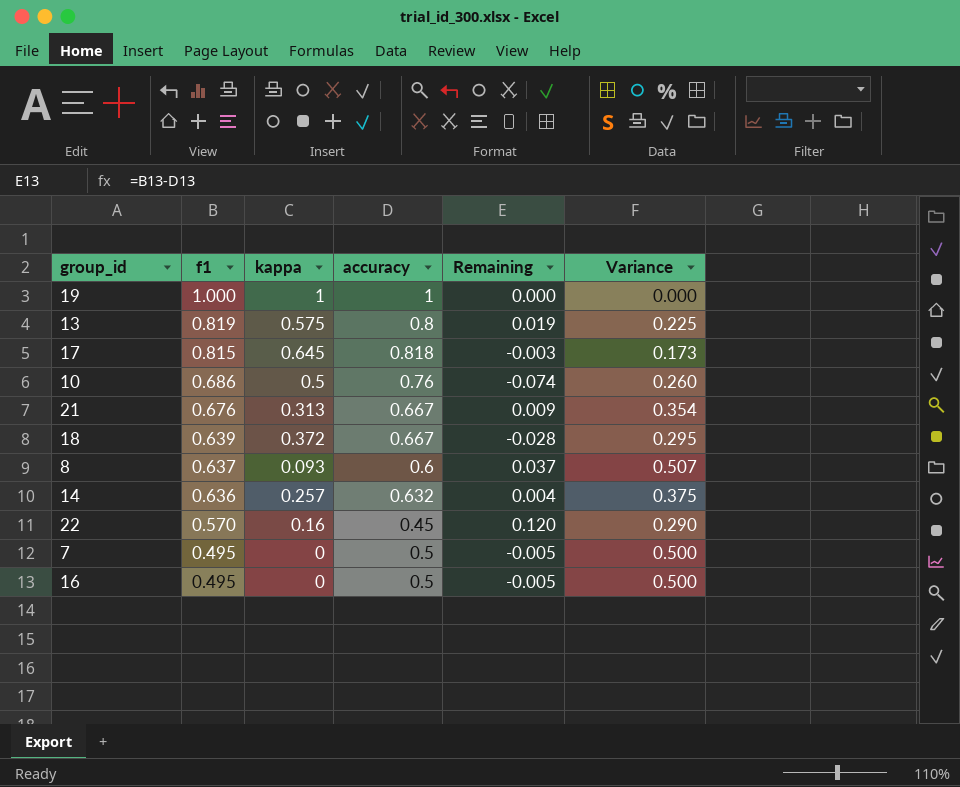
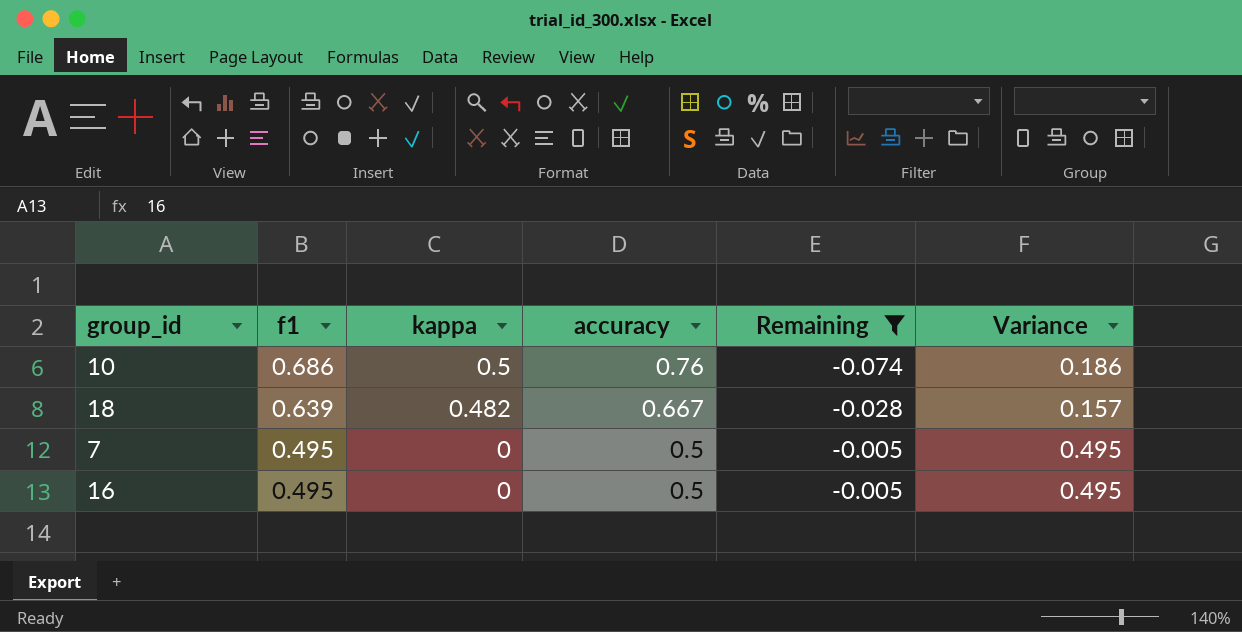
filter: none -> Remaining <= -0.005
column Variance | formula: [accuracy] - [kappa] -> [f1] - [kappa]
18 | kappa: 0.372 -> 0.482

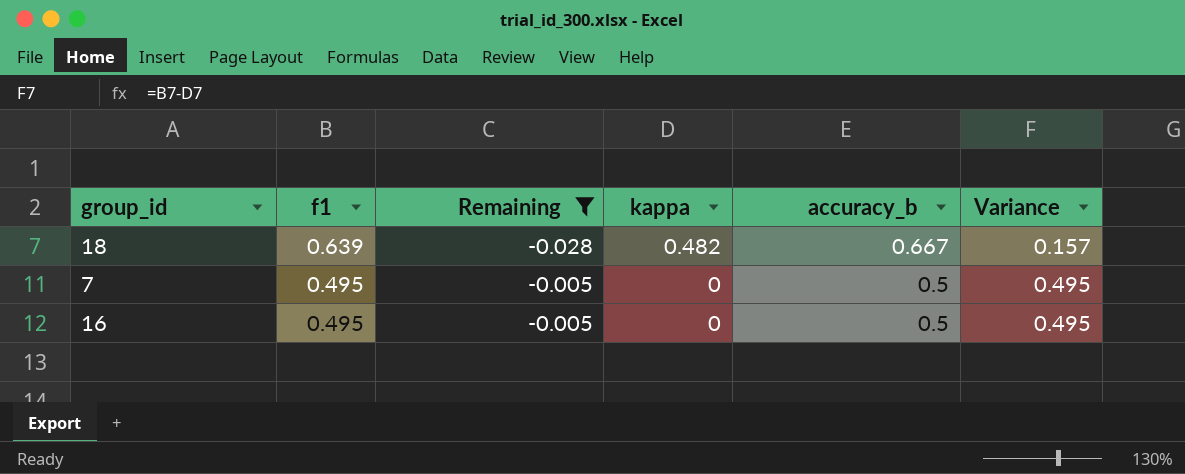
column Remaining | position: 5 -> 3
column name: accuracy -> accuracy_b
row 10: 0.686 | 0.5 | 0.76 | -0.074 | 0.186 -> none

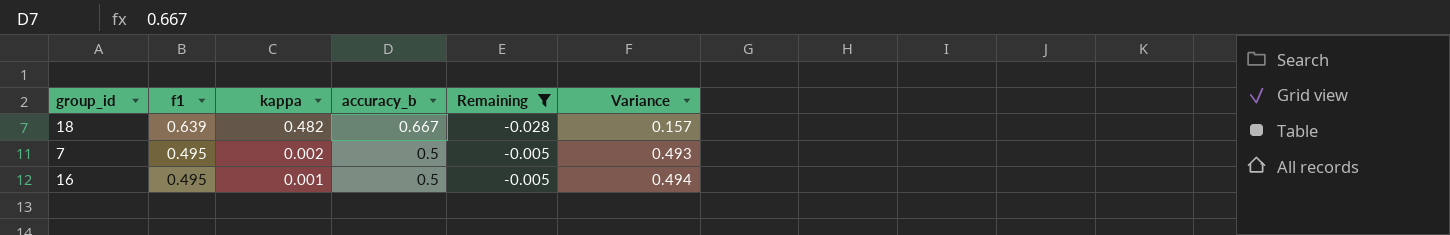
column Remaining | position: 3 -> 5
7 | kappa: 0 -> 0.002
7 | Variance: 0.495 -> 0.493
16 | kappa: 0 -> 0.001
16 | Variance: 0.495 -> 0.494

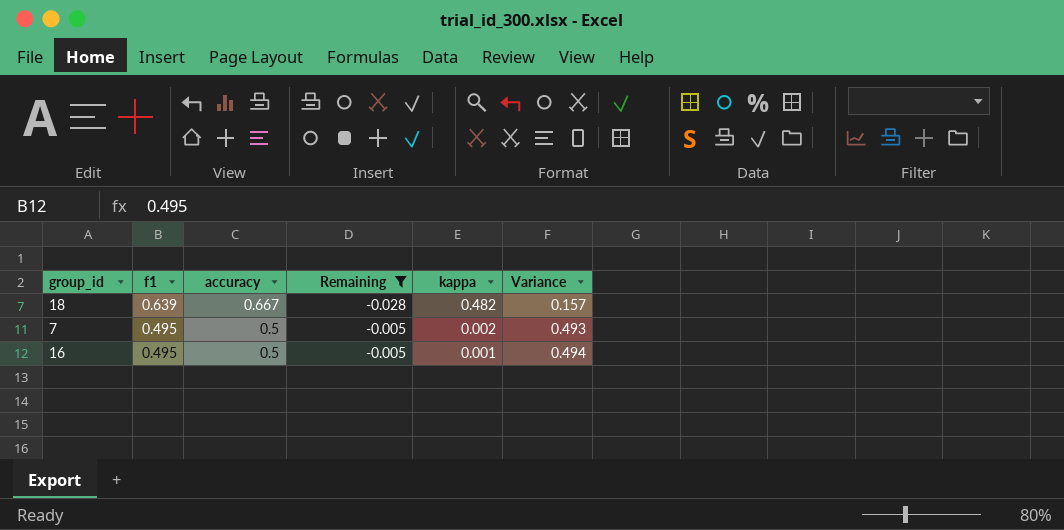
column name: accuracy_b -> accuracy
column kappa | position: 3 -> 5

